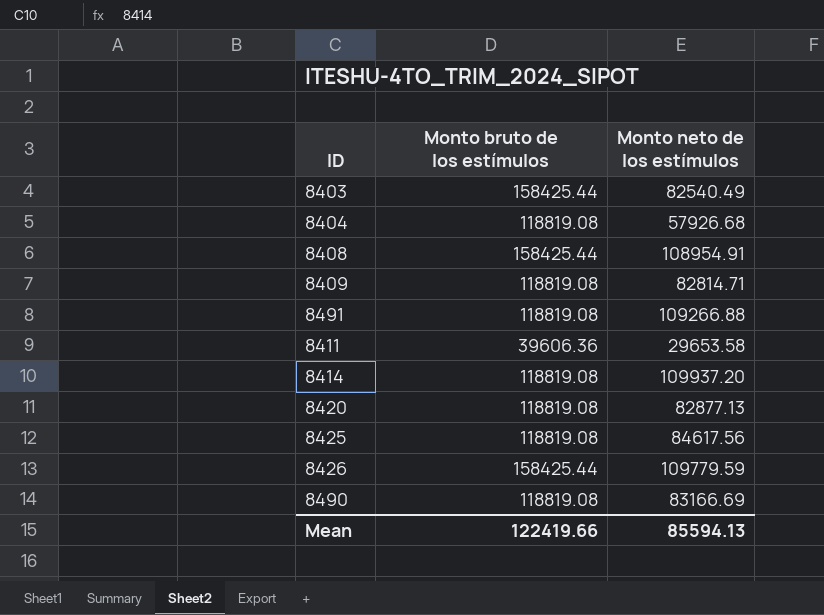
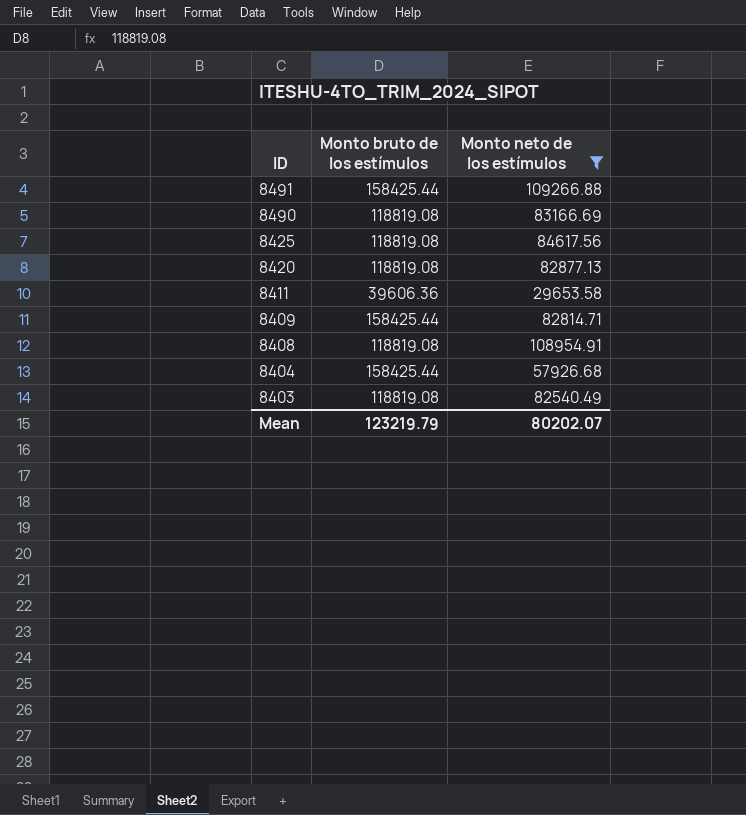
filter: none -> Monto neto de los estímulos <= 109266.88
row order: none -> ID descending
8491 | Monto bruto de los estímulos: 118819.08 -> 158425.44
8409 | Monto bruto de los estímulos: 118819.08 -> 158425.44
8408 | Monto bruto de los estímulos: 158425.44 -> 118819.08
8404 | Monto bruto de los estímulos: 118819.08 -> 158425.44
8403 | Monto bruto de los estímulos: 158425.44 -> 118819.08
Mean | Monto bruto de los estímulos: 122419.66 -> 123219.79
Mean | Monto neto de los estímulos: 85594.13 -> 80202.07

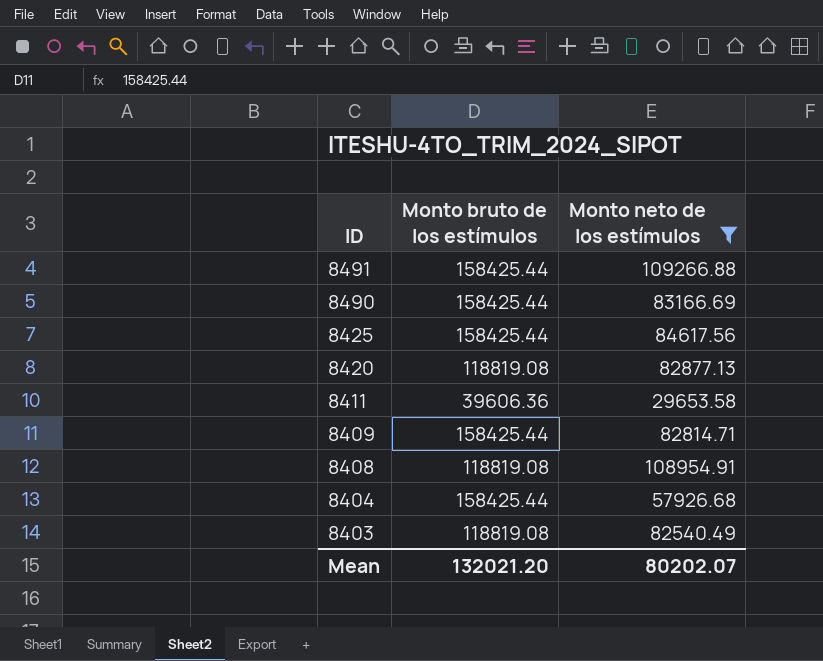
8490 | Monto bruto de los estímulos: 118819.08 -> 158425.44
8425 | Monto bruto de los estímulos: 118819.08 -> 158425.44
Mean | Monto bruto de los estímulos: 123219.79 -> 132021.20

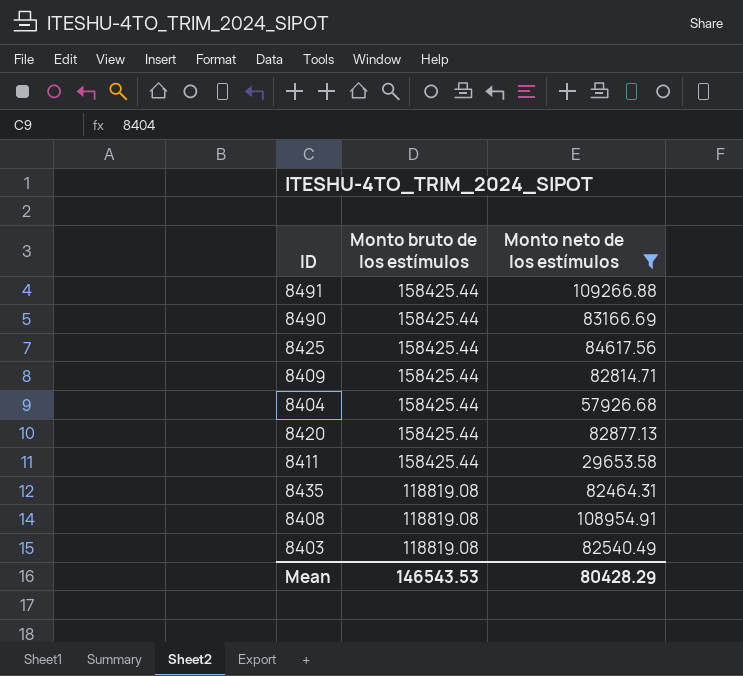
row order: ID descending -> Monto bruto de los estímulos descending
8420 | Monto bruto de los estímulos: 118819.08 -> 158425.44
8411 | Monto bruto de los estímulos: 39606.36 -> 158425.44
row 8435: none -> 118819.08 | 82464.31
Mean | Monto bruto de los estímulos: 132021.20 -> 146543.53
Mean | Monto neto de los estímulos: 80202.07 -> 80428.29

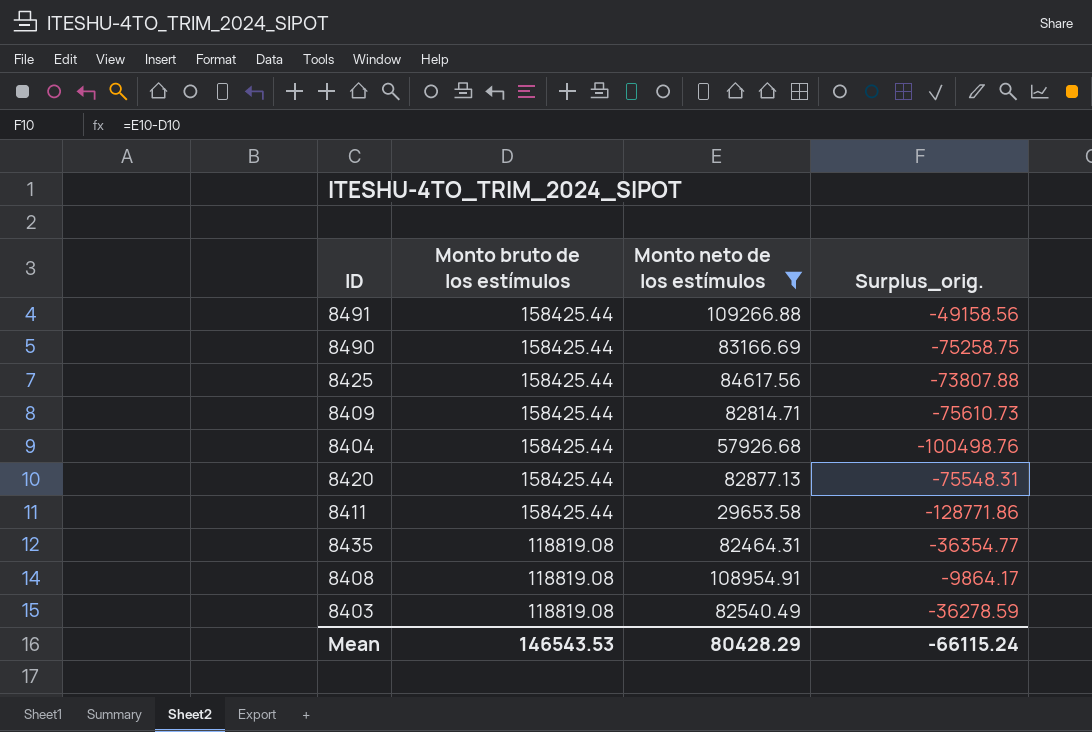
column Surplus_orig. | formula: none -> [Monto neto de los estímulos] - [Monto bruto de los estímulos]

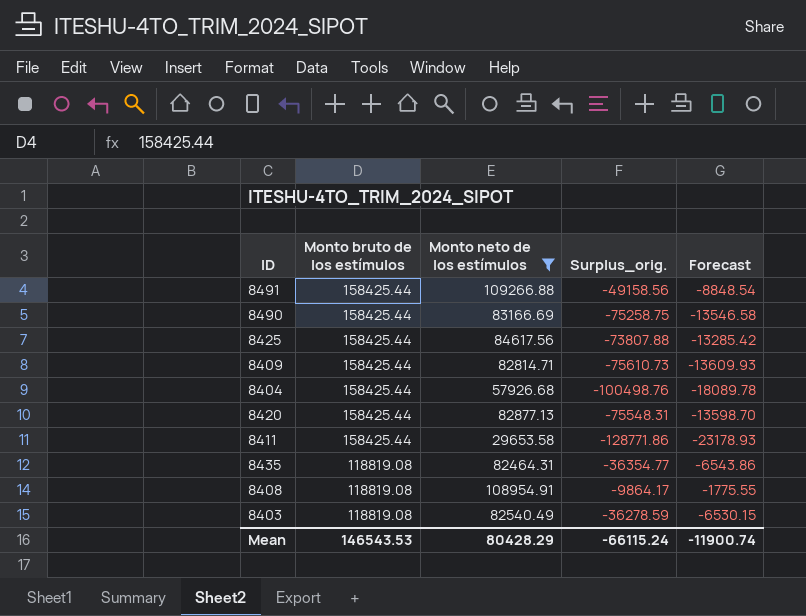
column Forecast | formula: none -> [Surplus_orig.] * 0.18

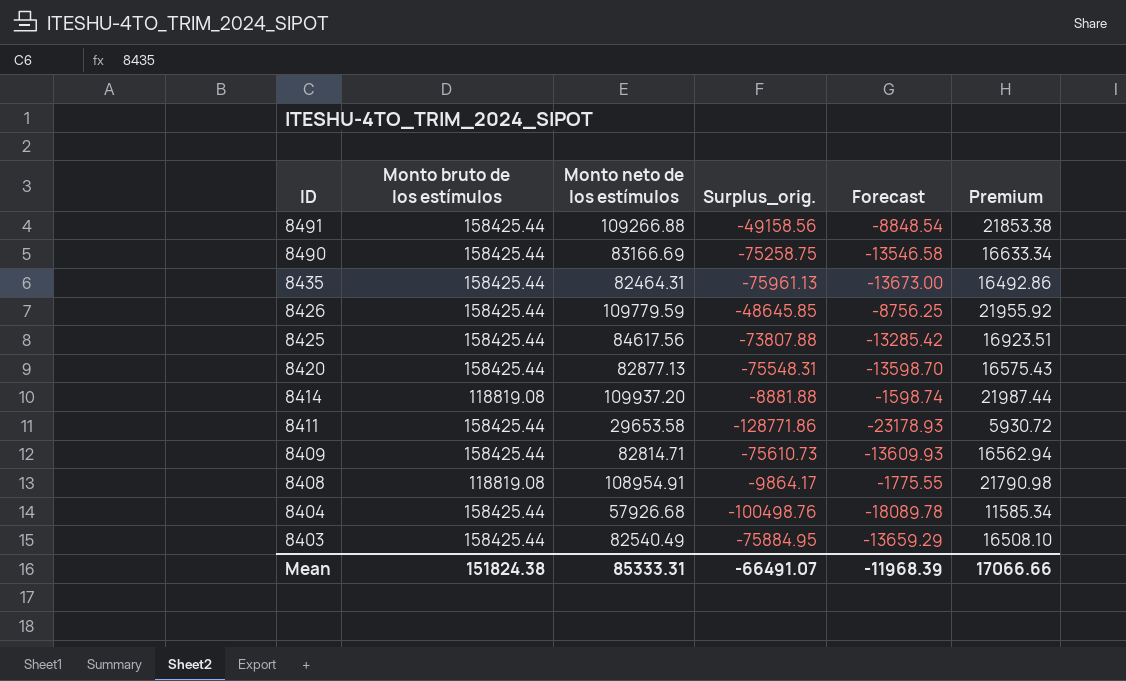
filter: Monto neto de los estímulos <= 109266.88 -> none
row order: Monto bruto de los estímulos descending -> ID descending
column Premium | formula: none -> [Monto neto de los estímulos] * 0.2
8435 | Monto bruto de los estímulos: 118819.08 -> 158425.44
8435 | Surplus_orig.: -36354.77 -> -75961.13
8435 | Forecast: -6543.86 -> -13673.00
8403 | Monto bruto de los estímulos: 118819.08 -> 158425.44
8403 | Surplus_orig.: -36278.59 -> -75884.95
8403 | Forecast: -6530.15 -> -13659.29
Mean | Monto bruto de los estímulos: 146543.53 -> 151824.38
Mean | Monto neto de los estímulos: 80428.29 -> 85333.31
Mean | Surplus_orig.: -66115.24 -> -66491.07
Mean | Forecast: -11900.74 -> -11968.39

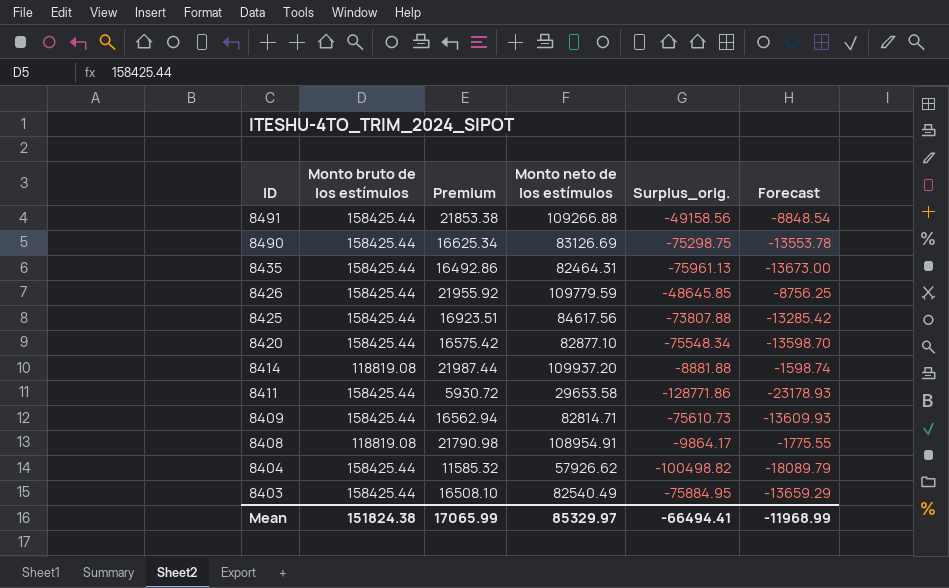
column Premium | position: 6 -> 3
8490 | Premium: 16633.34 -> 16625.34
8490 | Monto neto de los estímulos: 83166.69 -> 83126.69
8490 | Surplus_orig.: -75258.75 -> -75298.75
8490 | Forecast: -13546.58 -> -13553.78
8420 | Premium: 16575.43 -> 16575.42
8420 | Monto neto de los estímulos: 82877.13 -> 82877.10
8420 | Surplus_orig.: -75548.31 -> -75548.34
8404 | Premium: 11585.34 -> 11585.32
8404 | Monto neto de los estímulos: 57926.68 -> 57926.62
8404 | Surplus_orig.: -100498.76 -> -100498.82
8404 | Forecast: -18089.78 -> -18089.79
Mean | Premium: 17066.66 -> 17065.99
Mean | Monto neto de los estímulos: 85333.31 -> 85329.97
Mean | Surplus_orig.: -66491.07 -> -66494.41
Mean | Forecast: -11968.39 -> -11968.99

